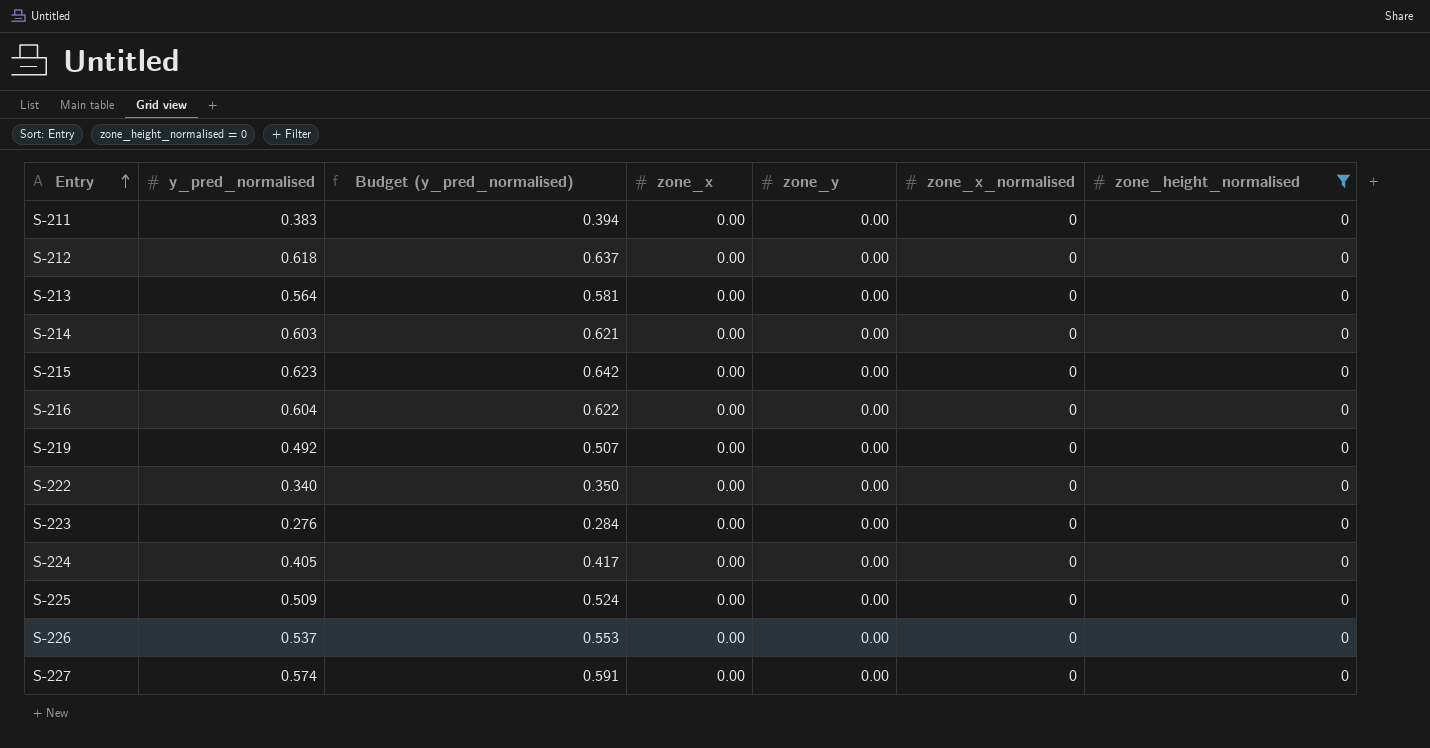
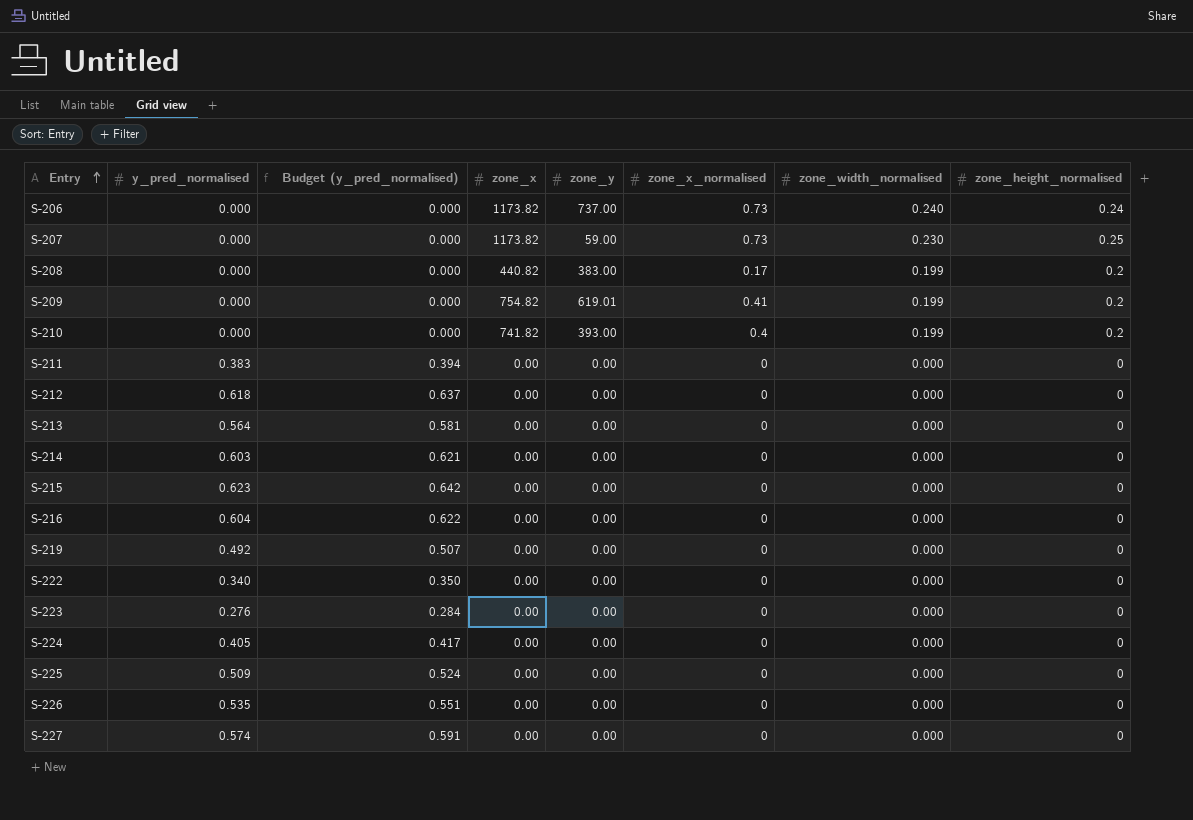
filter: zone_height_normalised = 0 -> none
column zone_width_normalised | position: none -> 7
S-226 | y_pred_normalised: 0.537 -> 0.535
S-226 | Budget (y_pred_normalised): 0.553 -> 0.551

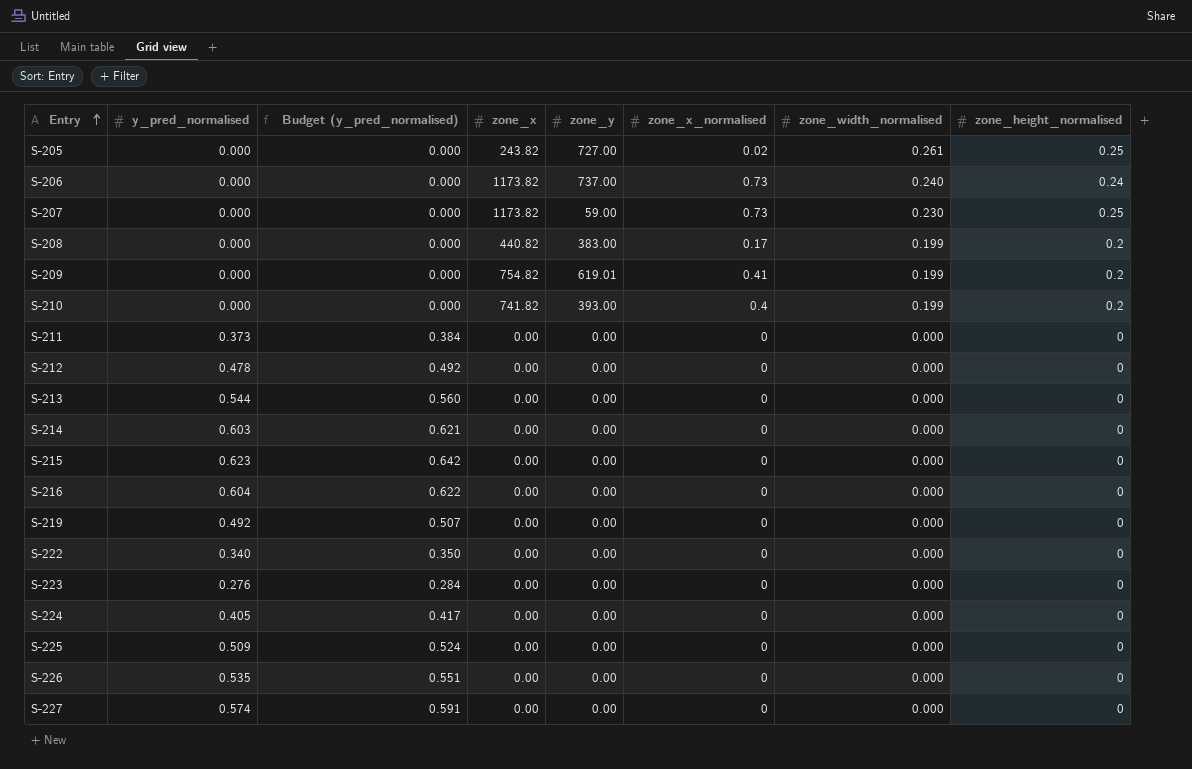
row S-205: none -> 0.000 | 0.000 | 243.82 | 727.00 | 0.02 | 0.261 | 0.25
S-211 | y_pred_normalised: 0.383 -> 0.373
S-211 | Budget (y_pred_normalised): 0.394 -> 0.384
S-212 | y_pred_normalised: 0.618 -> 0.478
S-212 | Budget (y_pred_normalised): 0.637 -> 0.492
S-213 | y_pred_normalised: 0.564 -> 0.544
S-213 | Budget (y_pred_normalised): 0.581 -> 0.560

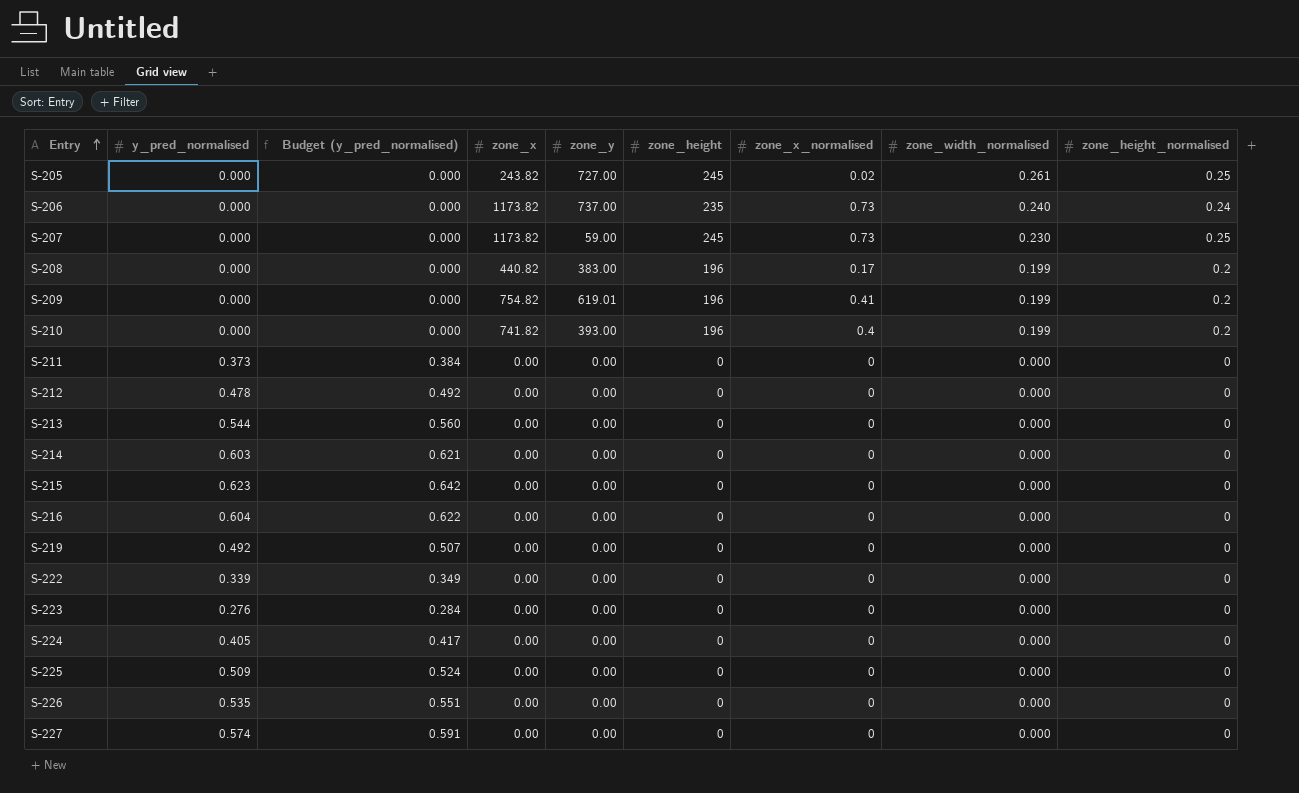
column zone_height | position: none -> 6
S-222 | y_pred_normalised: 0.340 -> 0.339
S-222 | Budget (y_pred_normalised): 0.350 -> 0.349

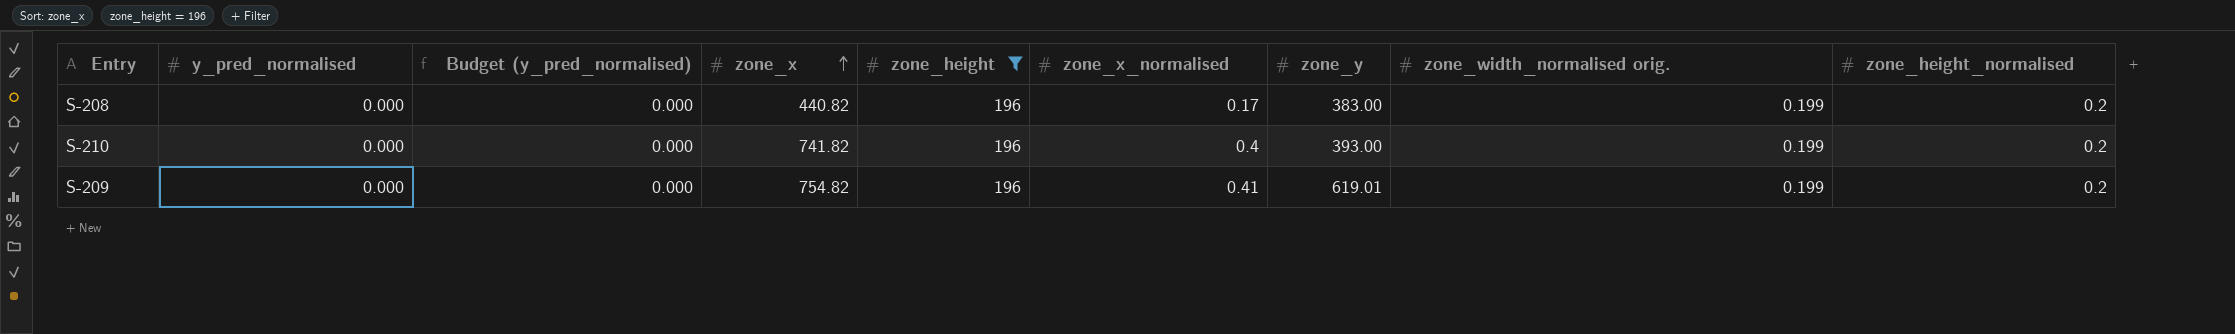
filter: none -> zone_height = 196
row order: Entry ascending -> zone_x ascending
column zone_y | position: 5 -> 7
column name: zone_width_normalised -> zone_width_normalised orig.

